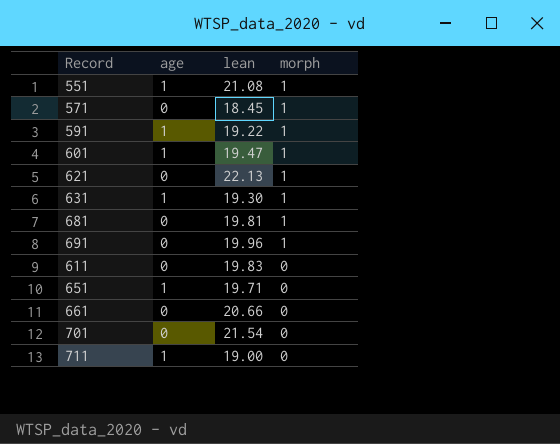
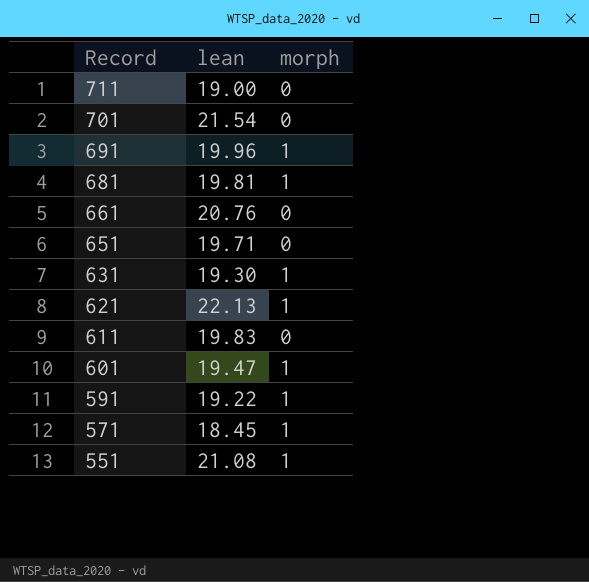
row order: morph descending -> Record descending
column age | position: 2 -> none
661 | lean: 20.66 -> 20.76

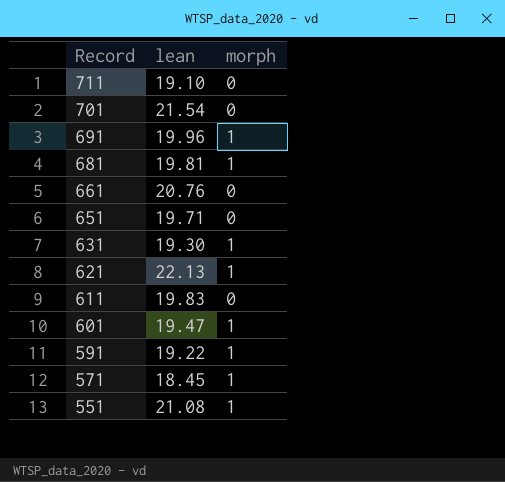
711 | lean: 19.00 -> 19.10

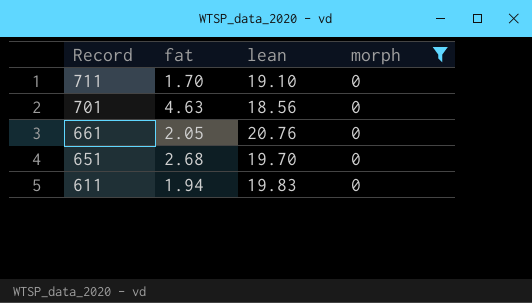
filter: none -> morph = 0
column fat | position: none -> 2
701 | lean: 21.54 -> 18.56
651 | lean: 19.71 -> 19.70

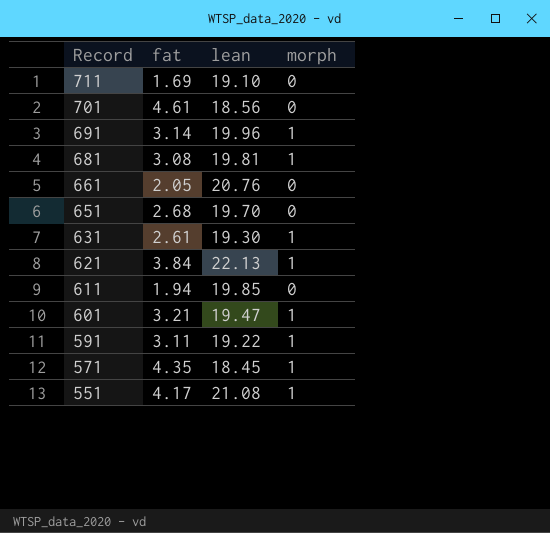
filter: morph = 0 -> none
711 | fat: 1.70 -> 1.69
701 | fat: 4.63 -> 4.61
611 | lean: 19.83 -> 19.85

